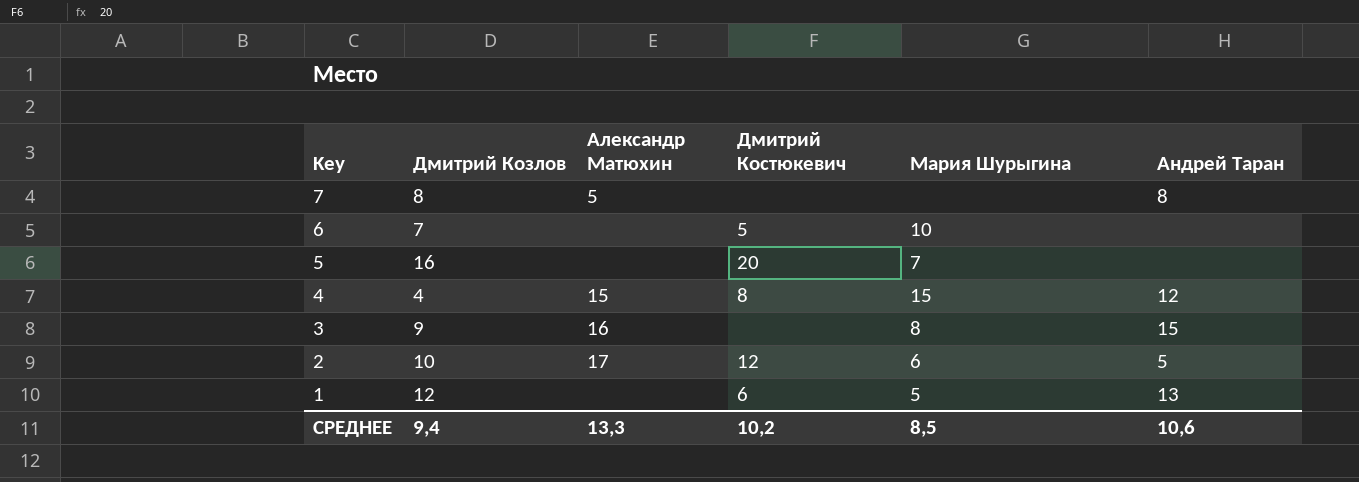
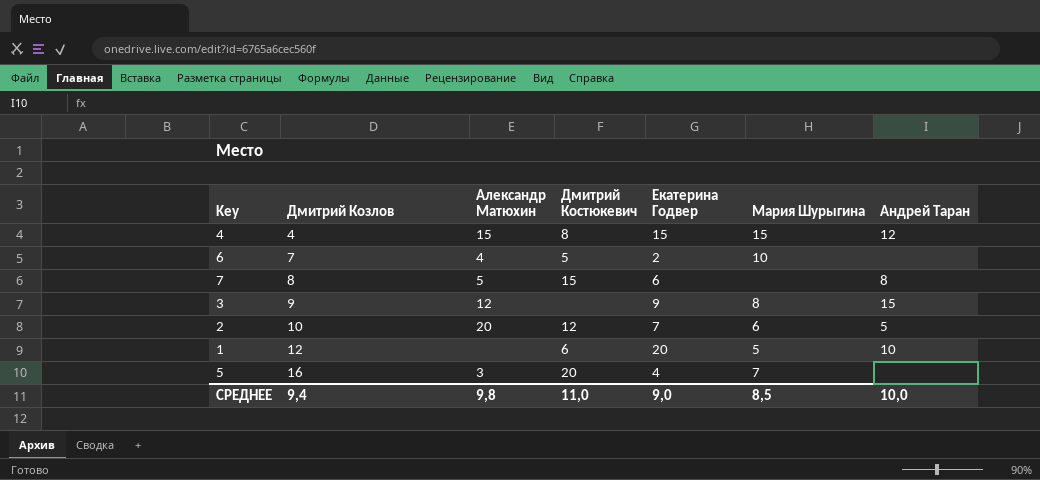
row order: Key descending -> Дмитрий Козлов ascending
column Екатерина Годвер | position: none -> 5
6 | Александр Матюхин: none -> 4
7 | Дмитрий Костюкевич: none -> 15
3 | Александр Матюхин: 16 -> 12
2 | Александр Матюхин: 17 -> 20
1 | Андрей Таран: 13 -> 10
5 | Александр Матюхин: none -> 3
СРЕДНЕЕ | Александр Матюхин: 13,3 -> 9,8
СРЕДНЕЕ | Дмитрий Костюкевич: 10,2 -> 11,0
СРЕДНЕЕ | Андрей Таран: 10,6 -> 10,0

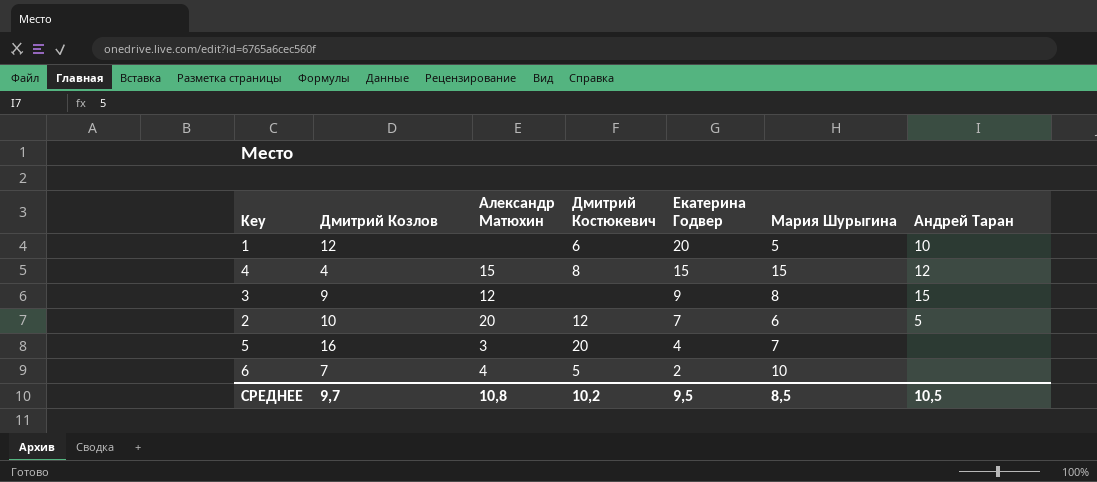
row order: Дмитрий Козлов ascending -> Екатерина Годвер descending
row 7: 8 | 5 | 15 | 6 | none | 8 -> none
СРЕДНЕЕ | Дмитрий Козлов: 9,4 -> 9,7
СРЕДНЕЕ | Александр Матюхин: 9,8 -> 10,8
СРЕДНЕЕ | Дмитрий Костюкевич: 11,0 -> 10,2
СРЕДНЕЕ | Екатерина Годвер: 9,0 -> 9,5
СРЕДНЕЕ | Андрей Таран: 10,0 -> 10,5

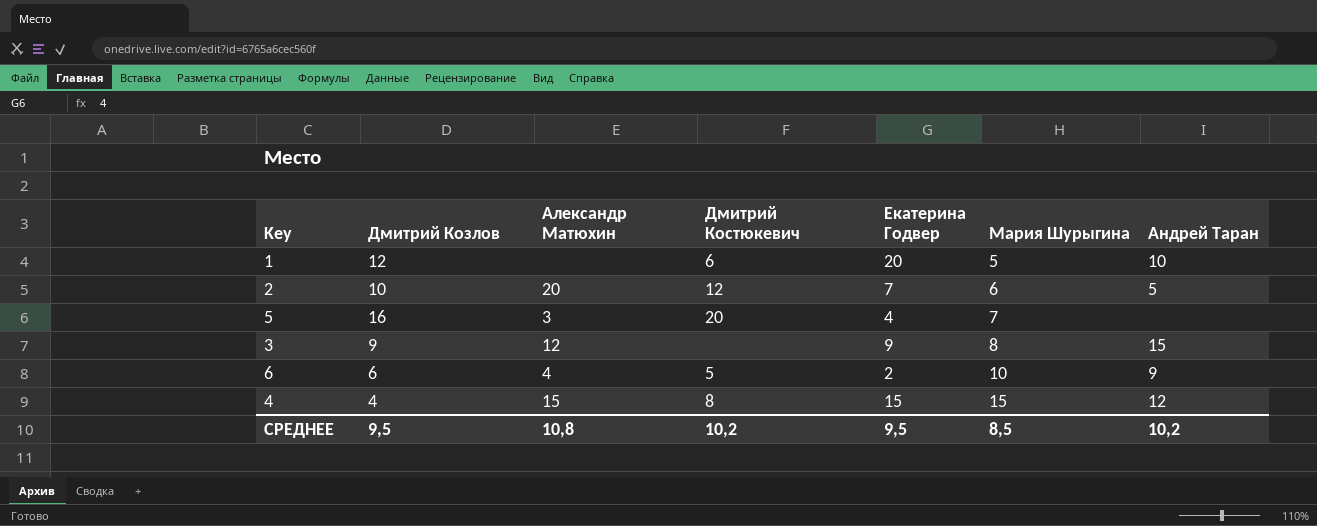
row order: Екатерина Годвер descending -> Мария Шурыгина ascending
6 | Дмитрий Козлов: 7 -> 6
6 | Андрей Таран: none -> 9
СРЕДНЕЕ | Дмитрий Козлов: 9,7 -> 9,5
СРЕДНЕЕ | Андрей Таран: 10,5 -> 10,2

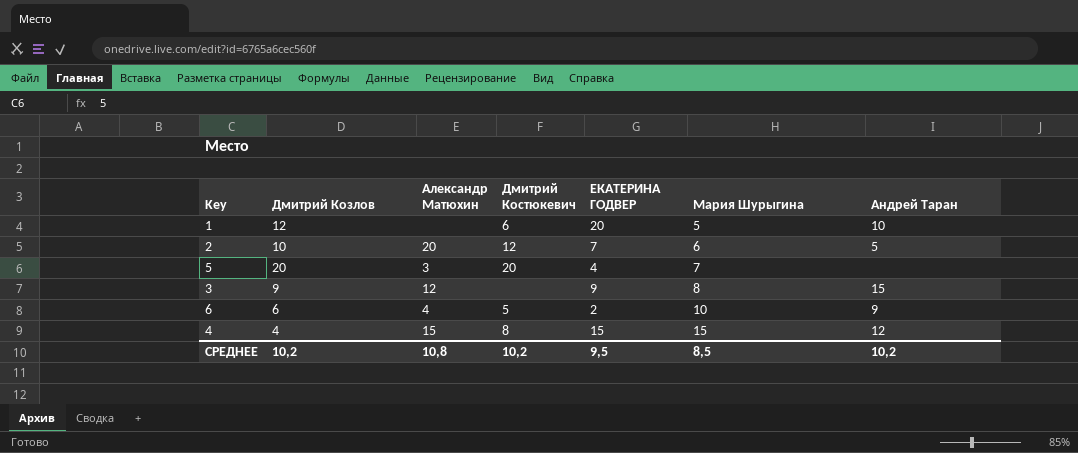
column name: Екатерина Годвер -> ЕКАТЕРИНА ГОДВЕР
5 | Дмитрий Козлов: 16 -> 20
СРЕДНЕЕ | Дмитрий Козлов: 9,5 -> 10,2

